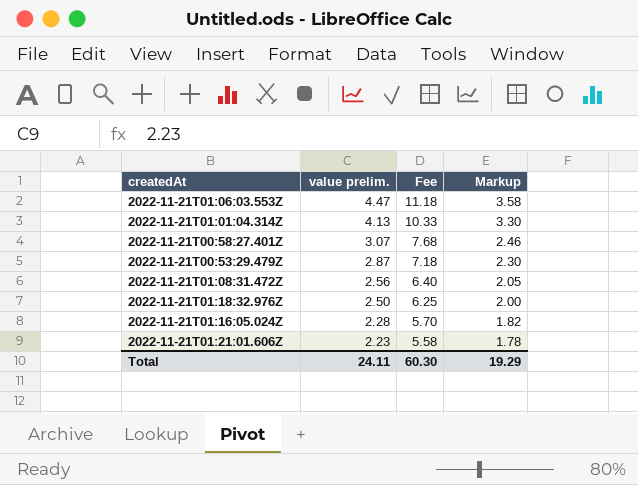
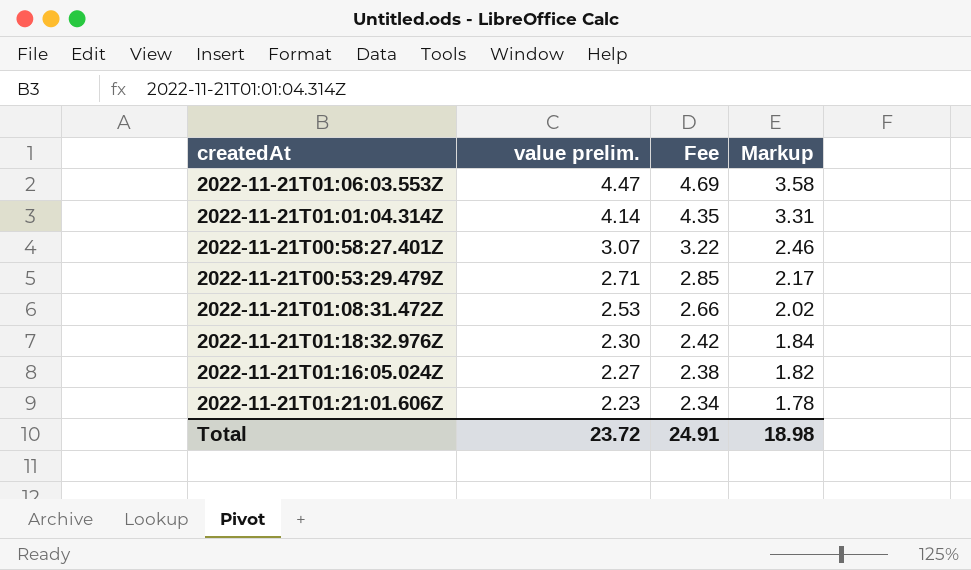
column Fee | formula: [value prelim.] * 2.5 -> [value prelim.] * 1.05
2022-11-21T01:01:04.314Z | value prelim.: 4.13 -> 4.14
2022-11-21T01:01:04.314Z | Markup: 3.30 -> 3.31
2022-11-21T00:53:29.479Z | value prelim.: 2.87 -> 2.71
2022-11-21T00:53:29.479Z | Markup: 2.30 -> 2.17
2022-11-21T01:08:31.472Z | value prelim.: 2.56 -> 2.53
2022-11-21T01:08:31.472Z | Markup: 2.05 -> 2.02
2022-11-21T01:18:32.976Z | value prelim.: 2.50 -> 2.30
2022-11-21T01:18:32.976Z | Markup: 2.00 -> 1.84
2022-11-21T01:16:05.024Z | value prelim.: 2.28 -> 2.27
Total | value prelim.: 24.11 -> 23.72
Total | Fee: 60.30 -> 24.91
Total | Markup: 19.29 -> 18.98

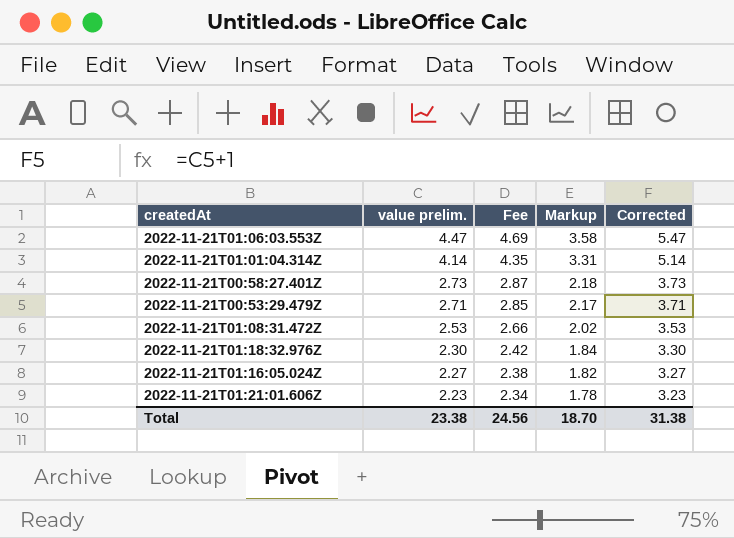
column Corrected | formula: none -> [value prelim.] + 1
2022-11-21T00:58:27.401Z | value prelim.: 3.07 -> 2.73
2022-11-21T00:58:27.401Z | Fee: 3.22 -> 2.87
2022-11-21T00:58:27.401Z | Markup: 2.46 -> 2.18
Total | value prelim.: 23.72 -> 23.38
Total | Fee: 24.91 -> 24.56
Total | Markup: 18.98 -> 18.70

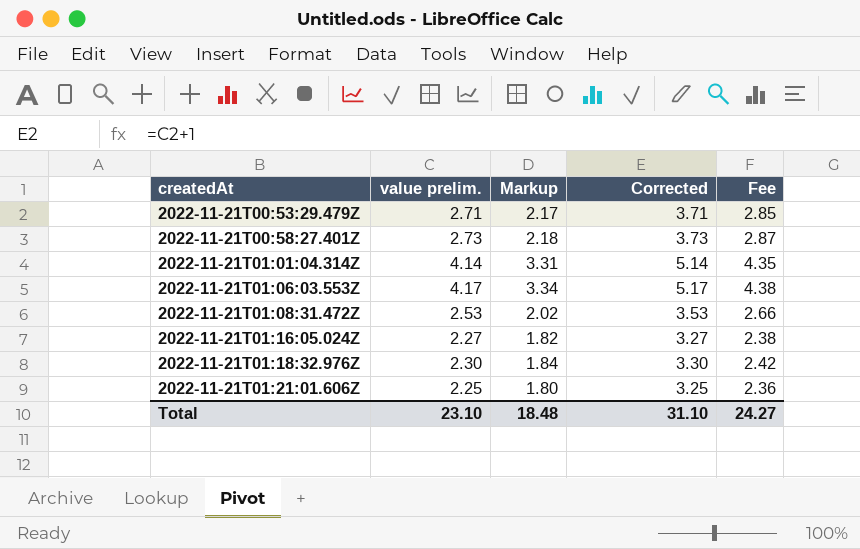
row order: value prelim. descending -> createdAt ascending
column Fee | position: 3 -> 5
2022-11-21T01:06:03.553Z | value prelim.: 4.47 -> 4.17
2022-11-21T01:06:03.553Z | Markup: 3.58 -> 3.34
2022-11-21T01:06:03.553Z | Corrected: 5.47 -> 5.17
2022-11-21T01:06:03.553Z | Fee: 4.69 -> 4.38
2022-11-21T01:21:01.606Z | value prelim.: 2.23 -> 2.25
2022-11-21T01:21:01.606Z | Markup: 1.78 -> 1.80
2022-11-21T01:21:01.606Z | Corrected: 3.23 -> 3.25
2022-11-21T01:21:01.606Z | Fee: 2.34 -> 2.36
Total | value prelim.: 23.38 -> 23.10
Total | Markup: 18.70 -> 18.48
Total | Corrected: 31.38 -> 31.10
Total | Fee: 24.56 -> 24.27

